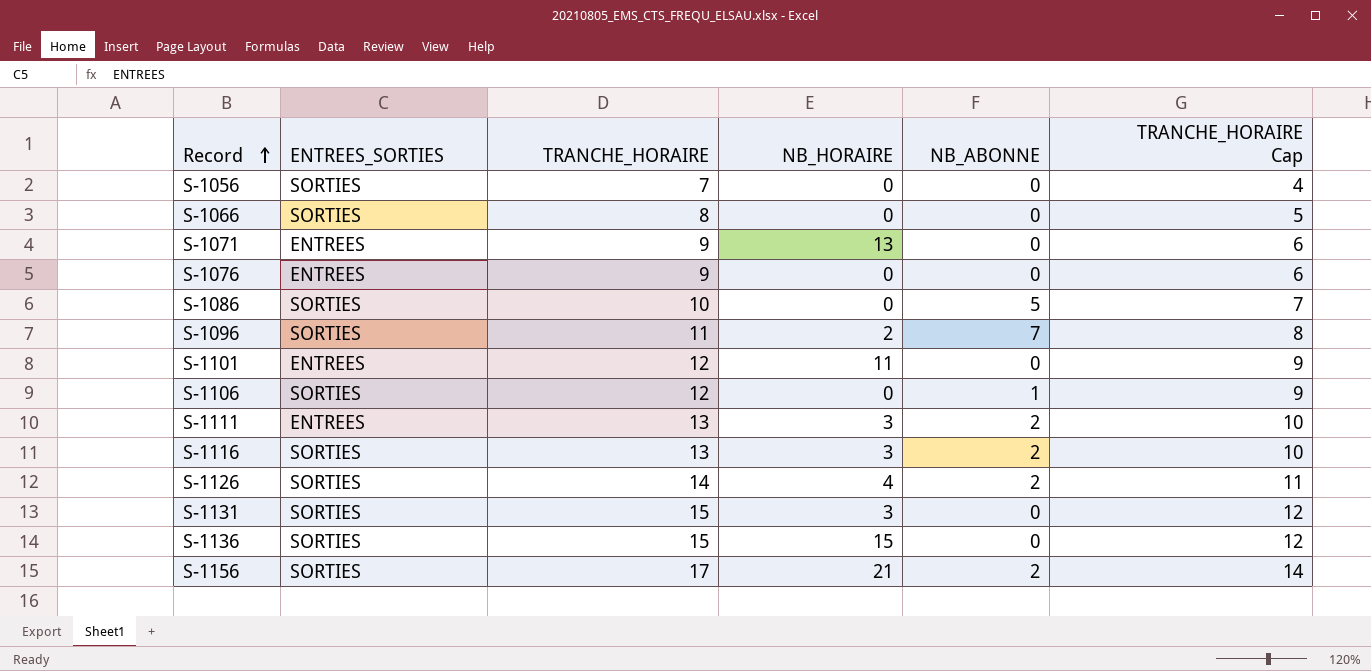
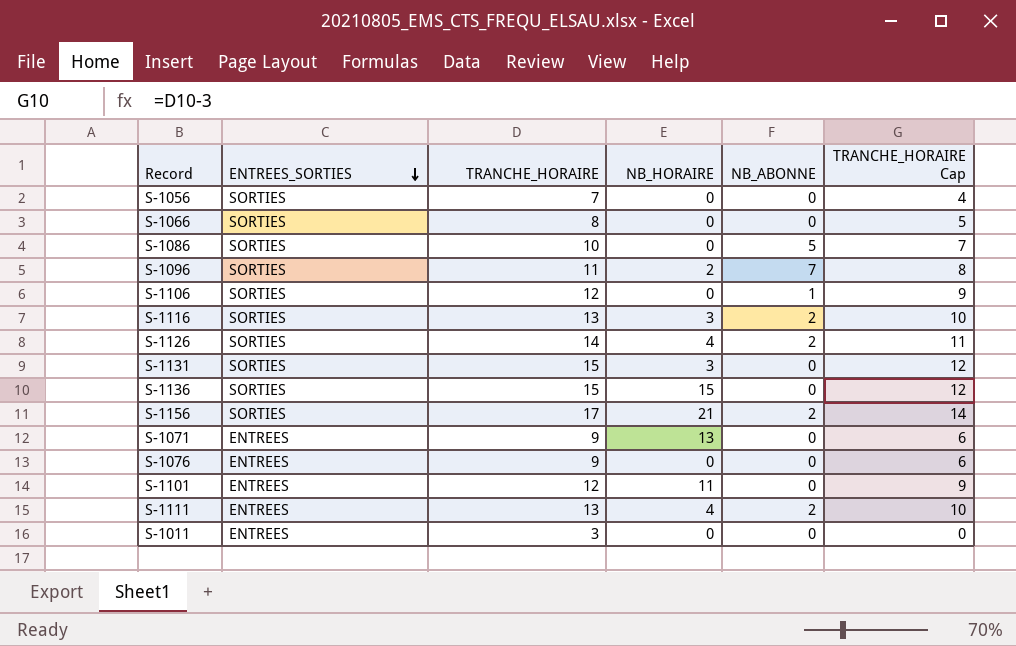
row order: Record ascending -> ENTREES_SORTIES descending
S-1111 | NB_HORAIRE: 3 -> 4
row S-1011: none -> ENTREES | 3 | 0 | 0 | 0

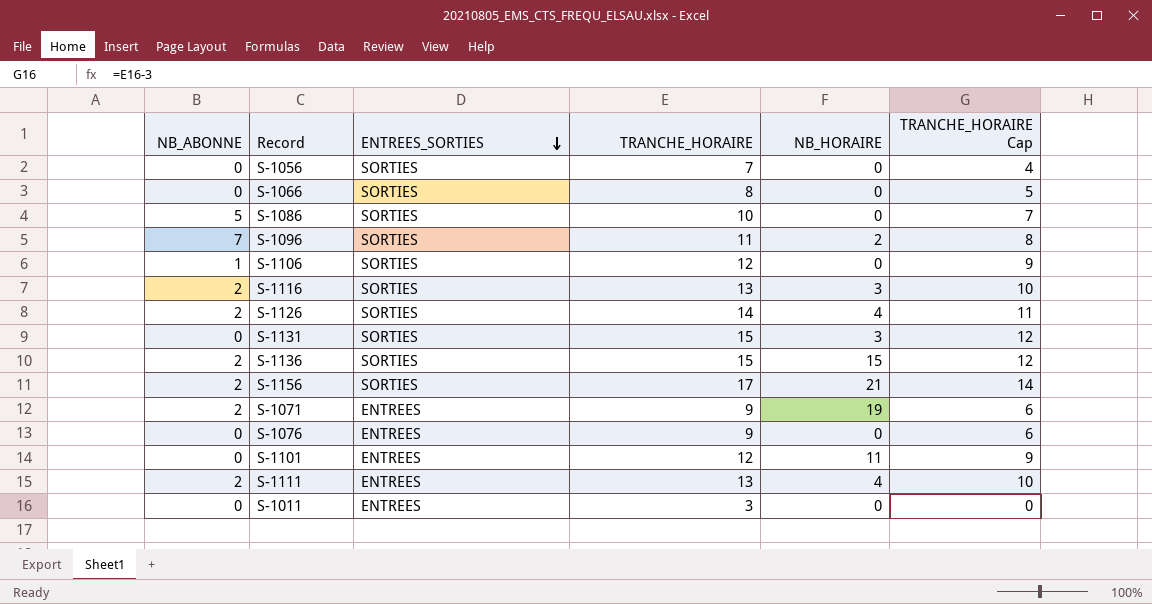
column NB_ABONNE | position: 5 -> 1
S-1136 | NB_ABONNE: 0 -> 2
S-1071 | NB_ABONNE: 0 -> 2
S-1071 | NB_HORAIRE: 13 -> 19

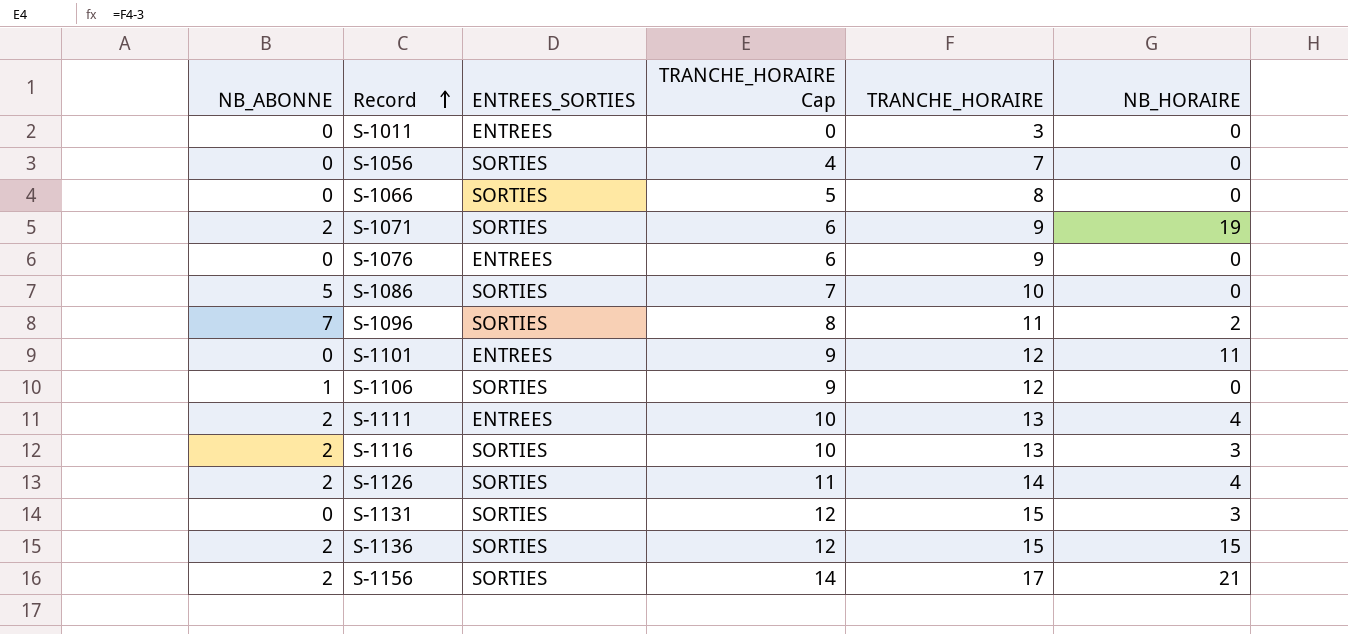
row order: ENTREES_SORTIES descending -> Record ascending
column TRANCHE_HORAIRE Cap | position: 6 -> 4
S-1071 | ENTREES_SORTIES: ENTREES -> SORTIES

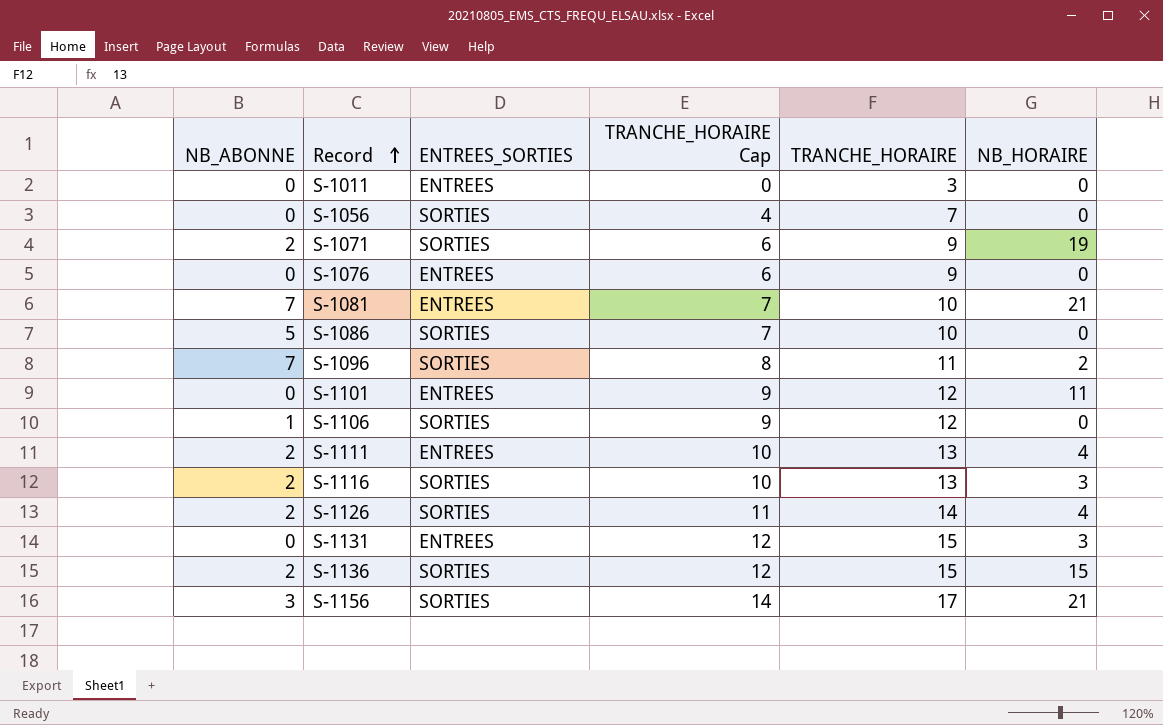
row S-1066: 0 | SORTIES | 5 | 8 | 0 -> none
row S-1081: none -> 7 | ENTREES | 7 | 10 | 21
S-1131 | ENTREES_SORTIES: SORTIES -> ENTREES
S-1156 | NB_ABONNE: 2 -> 3

